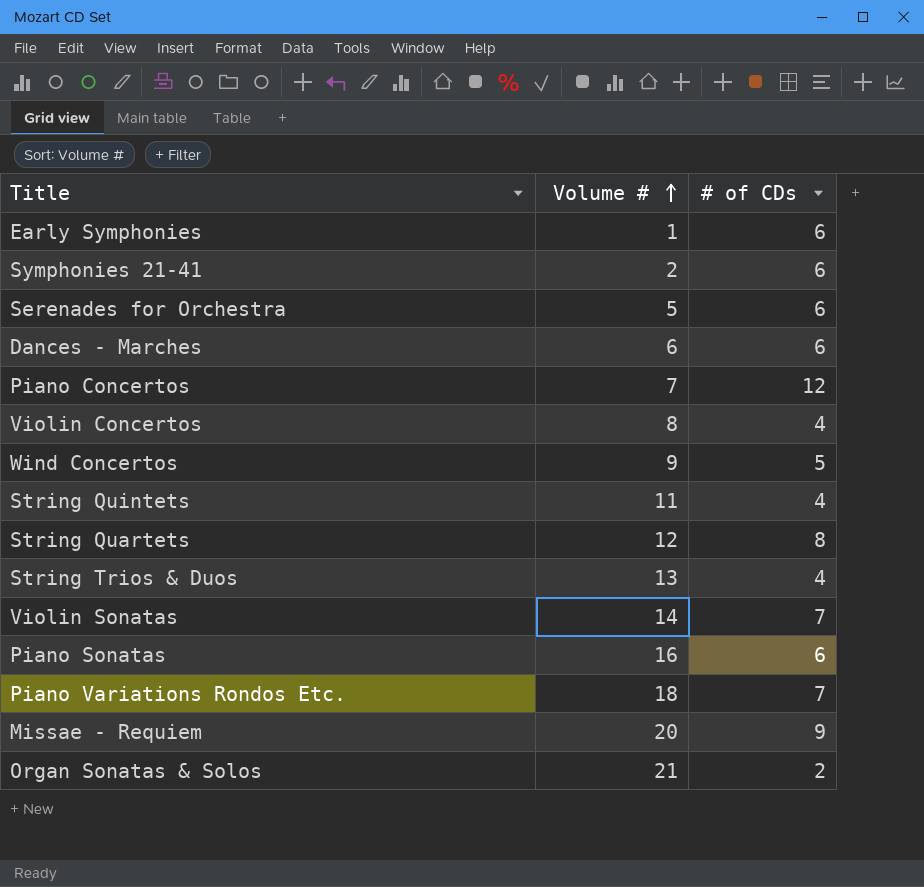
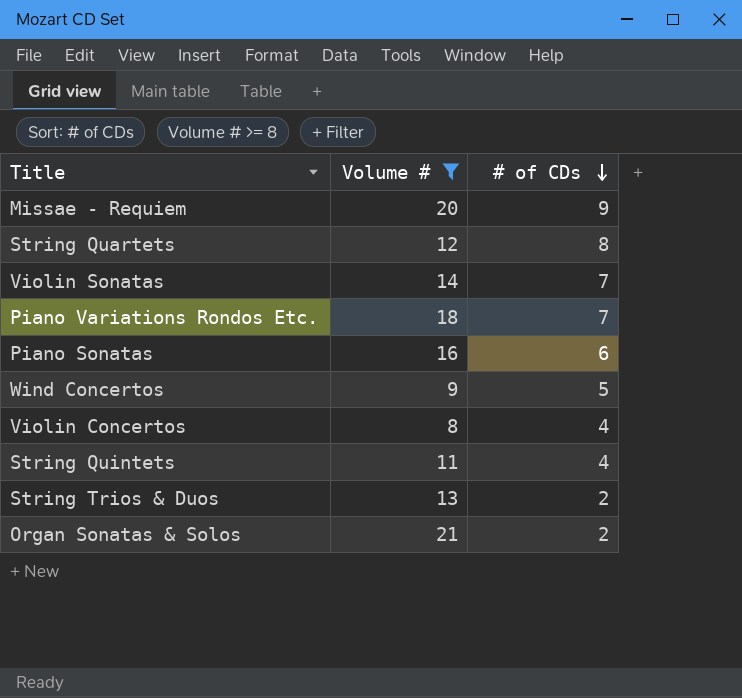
filter: none -> Volume # >= 8
row order: Volume # ascending -> # of CDs descending
String Trios & Duos | # of CDs: 4 -> 2

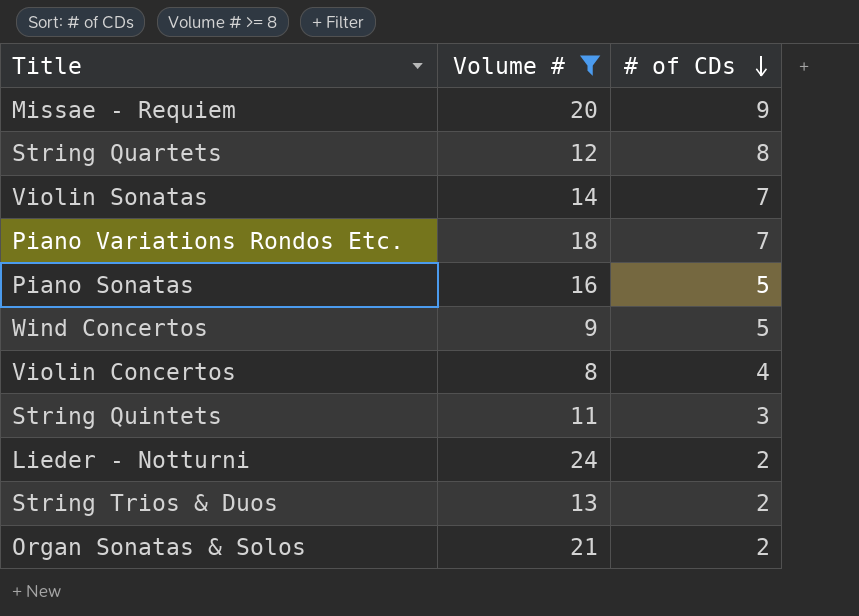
Piano Sonatas | # of CDs: 6 -> 5
String Quintets | # of CDs: 4 -> 3
row Lieder - Notturni: none -> 24 | 2

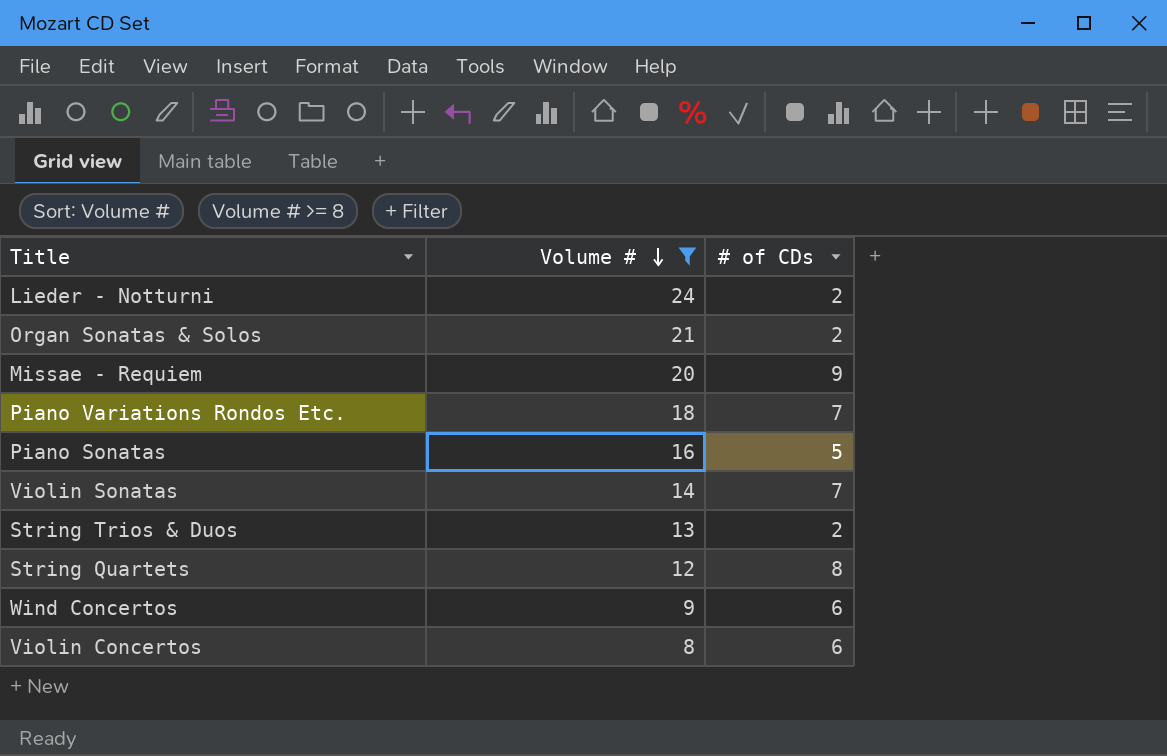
row order: # of CDs descending -> Volume # descending
row String Quintets: 11 | 3 -> none
Wind Concertos | # of CDs: 5 -> 6
Violin Concertos | # of CDs: 4 -> 6

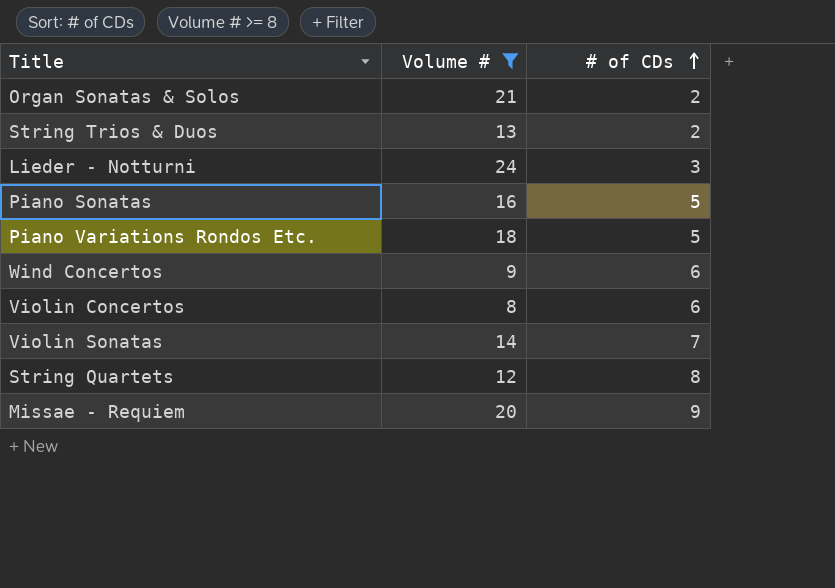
row order: Volume # descending -> # of CDs ascending
Lieder - Notturni | # of CDs: 2 -> 3
Piano Variations Rondos Etc. | # of CDs: 7 -> 5

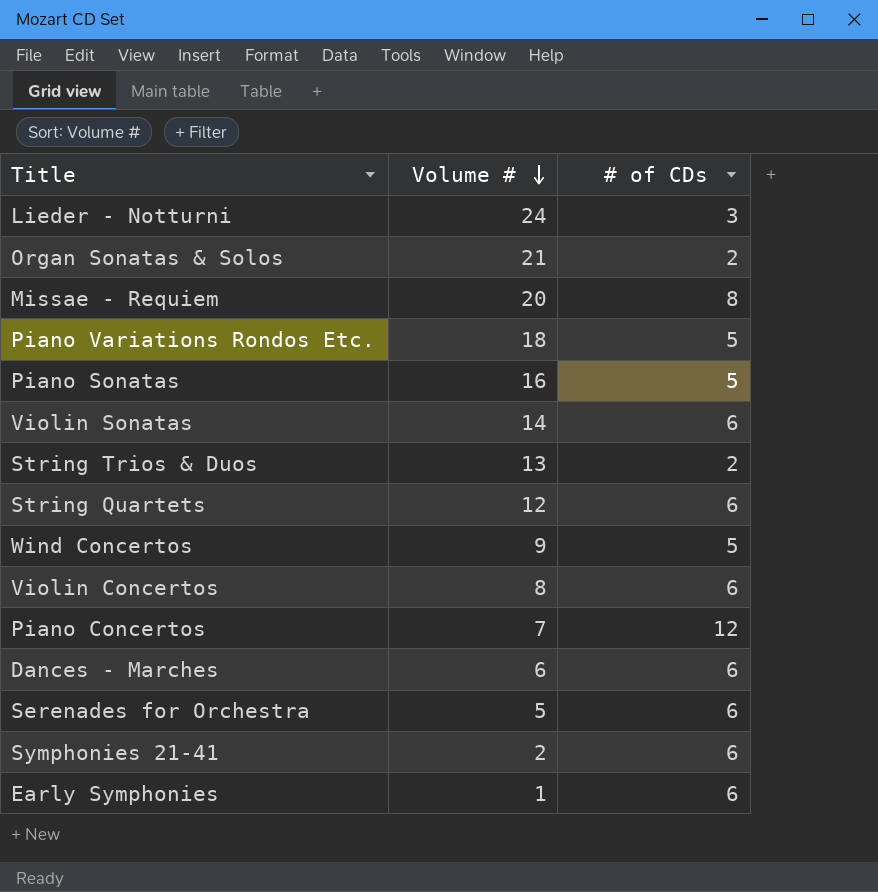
filter: Volume # >= 8 -> none
row order: # of CDs ascending -> Volume # descending
Missae - Requiem | # of CDs: 9 -> 8
Violin Sonatas | # of CDs: 7 -> 6
String Quartets | # of CDs: 8 -> 6
Wind Concertos | # of CDs: 6 -> 5

